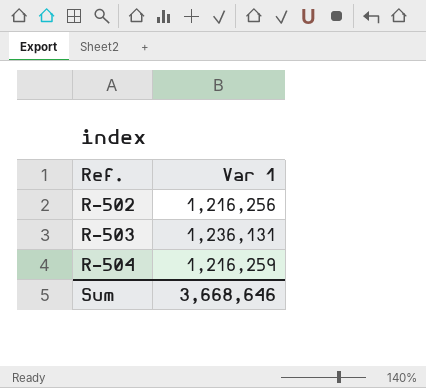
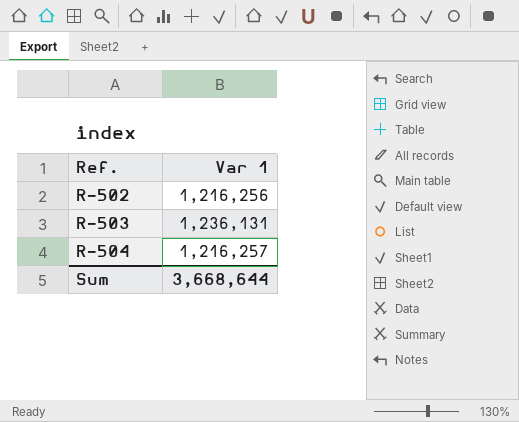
R-504 | Var 1: 1,216,259 -> 1,216,257
Sum | Var 1: 3,668,646 -> 3,668,644

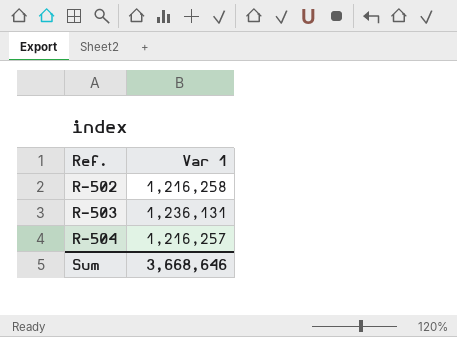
R-502 | Var 1: 1,216,256 -> 1,216,258
Sum | Var 1: 3,668,644 -> 3,668,646

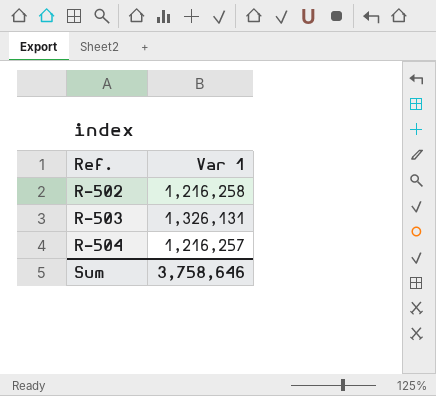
R-503 | Var 1: 1,236,131 -> 1,326,131
Sum | Var 1: 3,668,646 -> 3,758,646

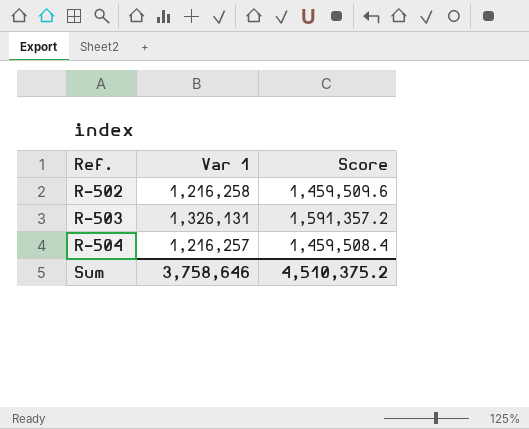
column Score | formula: none -> [Var 1] * 1.2

